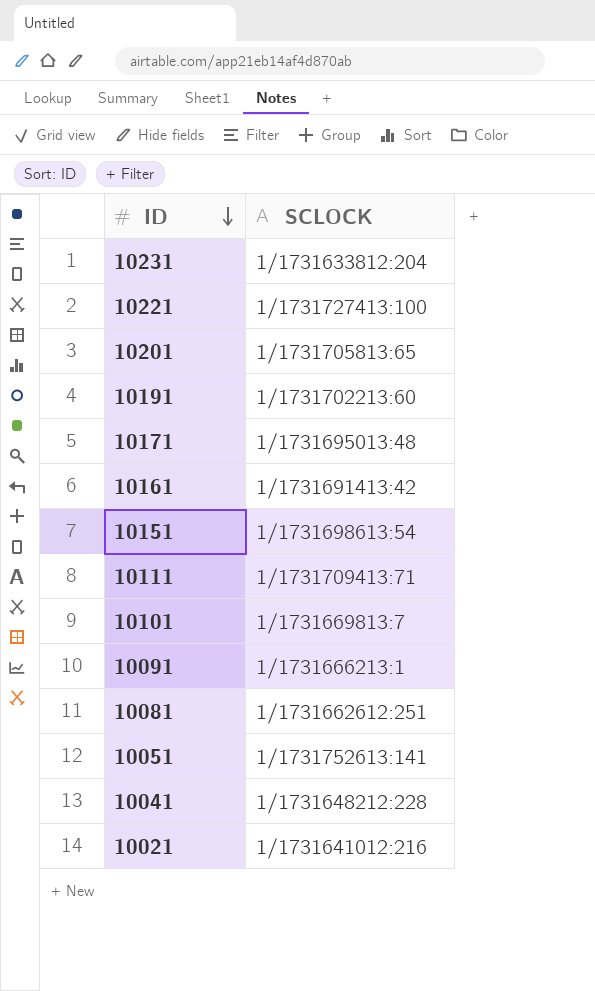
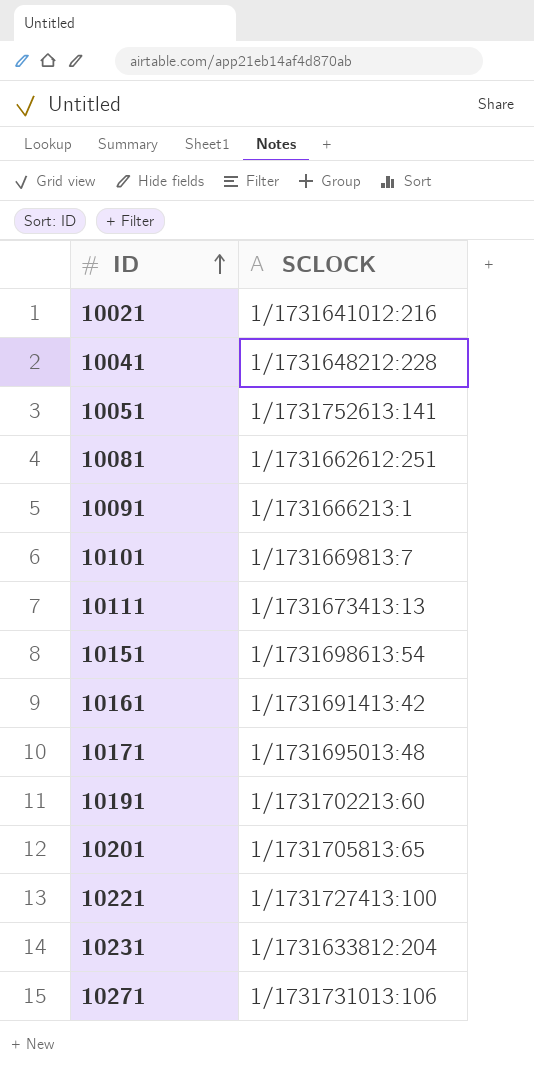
row order: ID descending -> ID ascending
10111 | SCLOCK: 1/1731709413:71 -> 1/1731673413:13
row 10271: none -> 1/1731731013:106

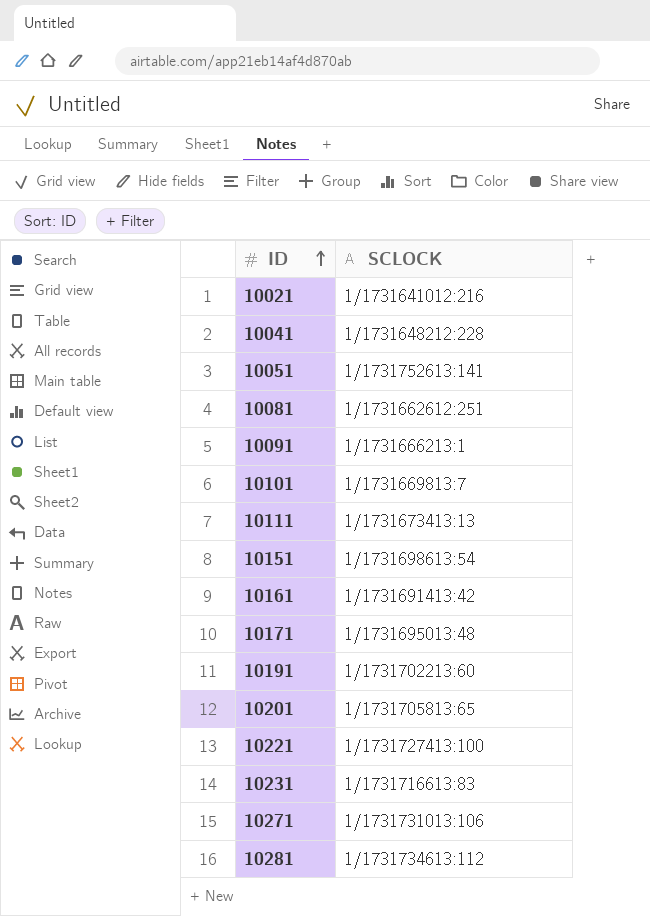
10231 | SCLOCK: 1/1731633812:204 -> 1/1731716613:83
row 10281: none -> 1/1731734613:112

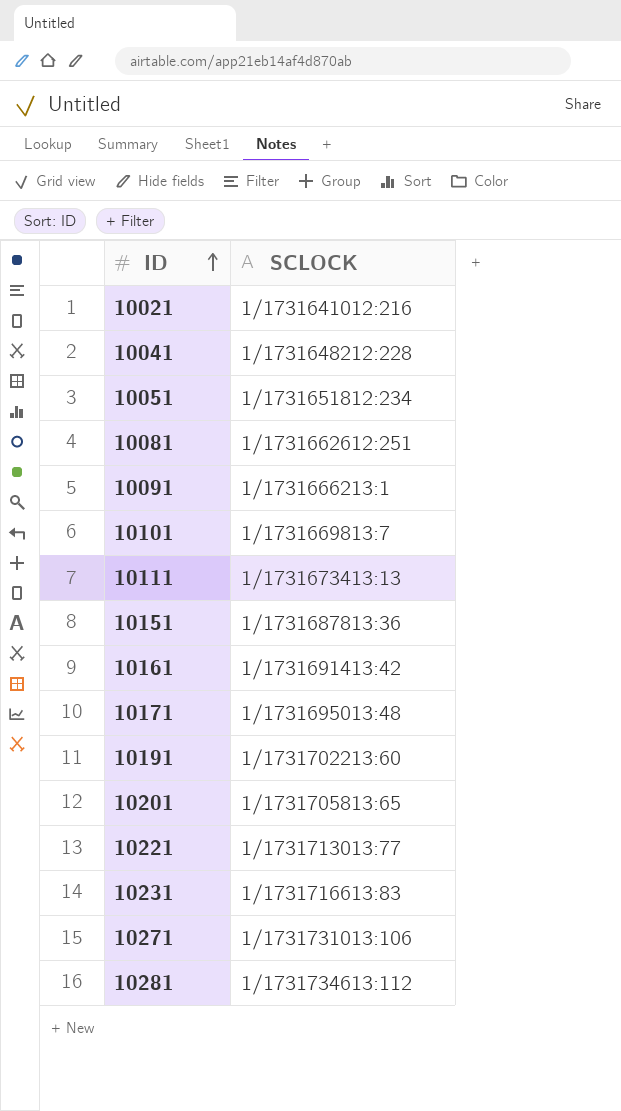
10051 | SCLOCK: 1/1731752613:141 -> 1/1731651812:234
10151 | SCLOCK: 1/1731698613:54 -> 1/1731687813:36
10221 | SCLOCK: 1/1731727413:100 -> 1/1731713013:77

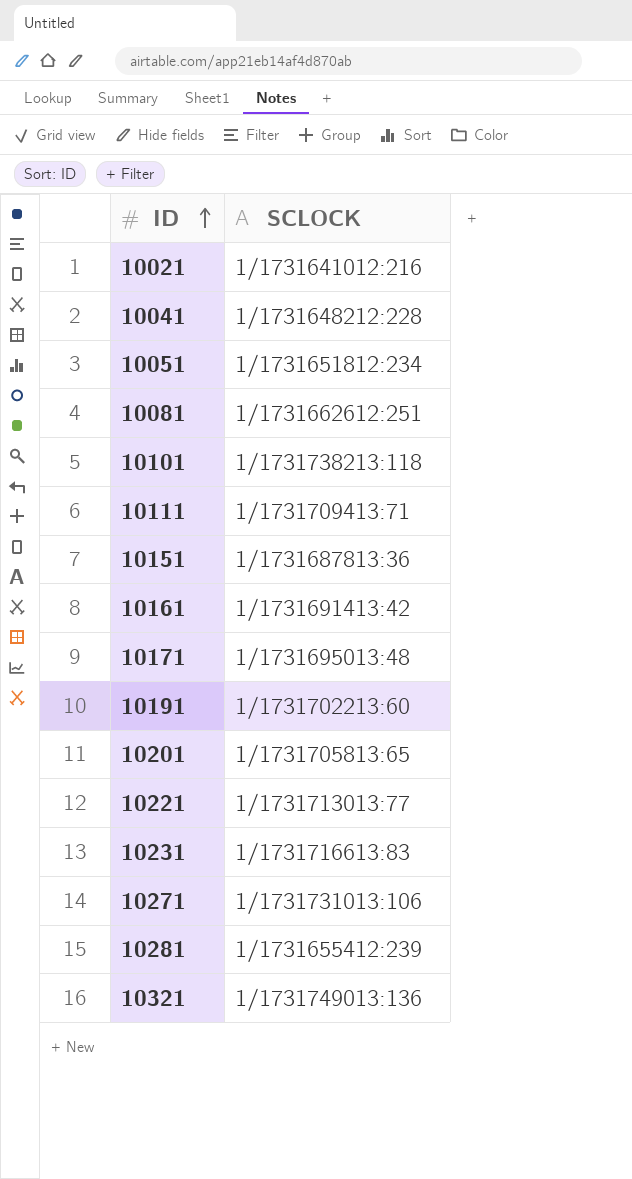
row 10091: 1/1731666213:1 -> none
10101 | SCLOCK: 1/1731669813:7 -> 1/1731738213:118
10111 | SCLOCK: 1/1731673413:13 -> 1/1731709413:71
10281 | SCLOCK: 1/1731734613:112 -> 1/1731655412:239
row 10321: none -> 1/1731749013:136

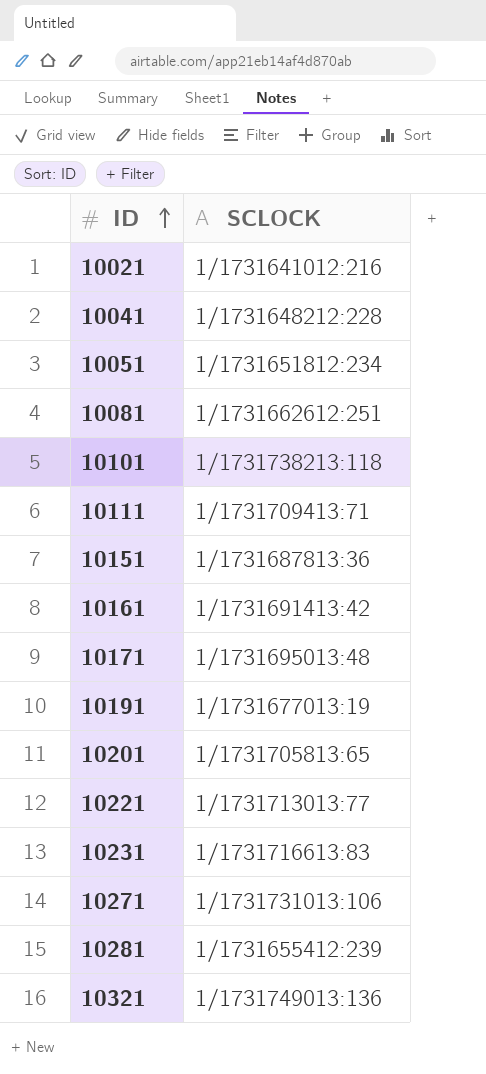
10191 | SCLOCK: 1/1731702213:60 -> 1/1731677013:19

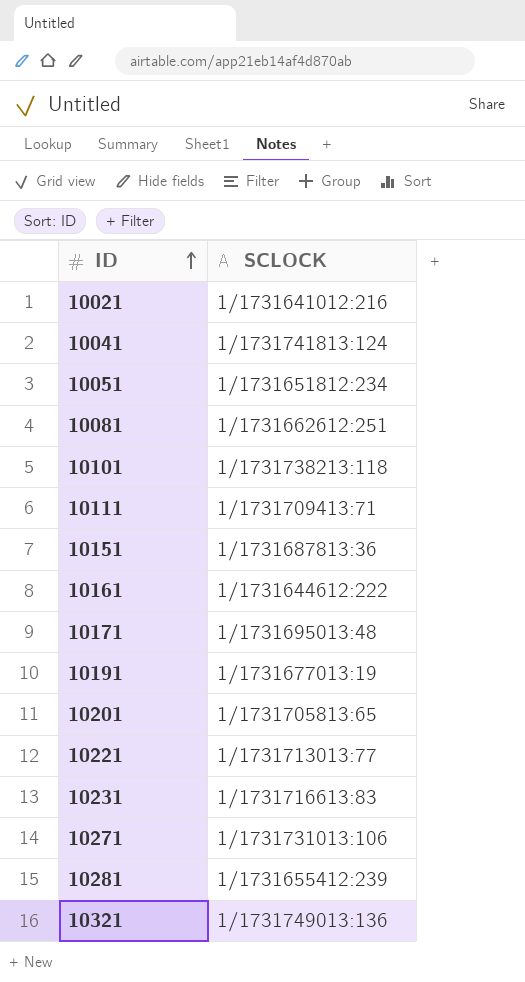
10041 | SCLOCK: 1/1731648212:228 -> 1/1731741813:124
10161 | SCLOCK: 1/1731691413:42 -> 1/1731644612:222

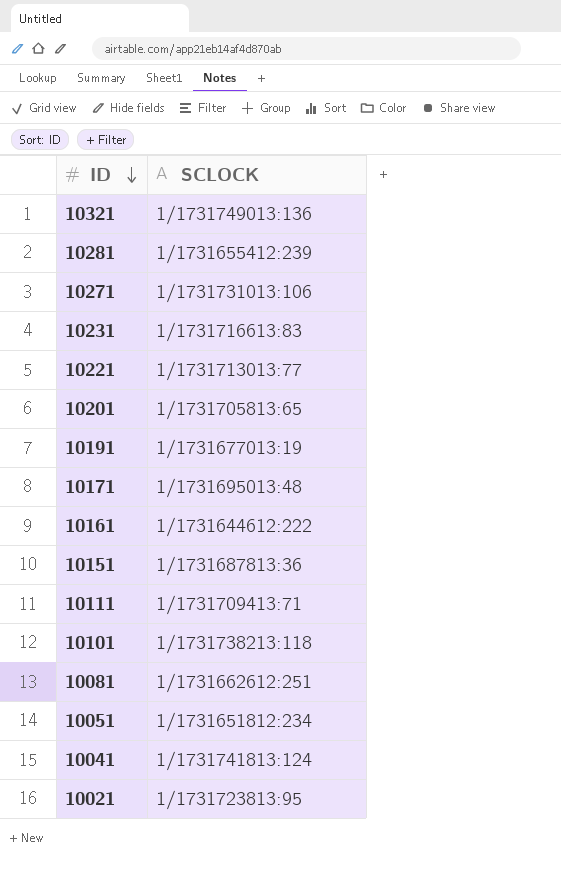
row order: ID ascending -> ID descending
10021 | SCLOCK: 1/1731641012:216 -> 1/1731723813:95

